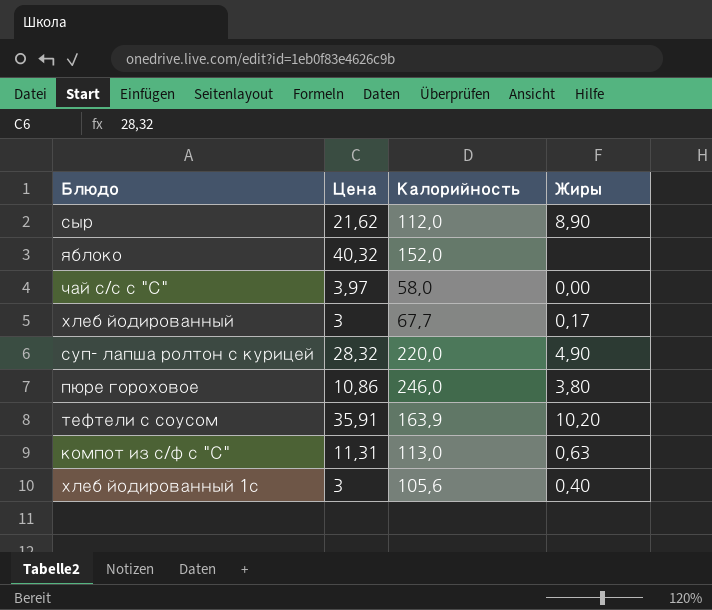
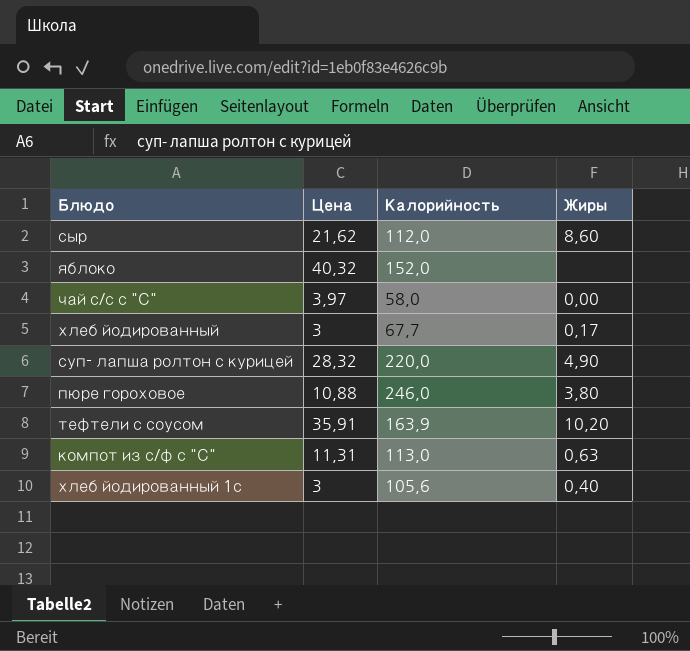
сыр | Жиры: 8,90 -> 8,60
пюре гороховое | Цена: 10,86 -> 10,88

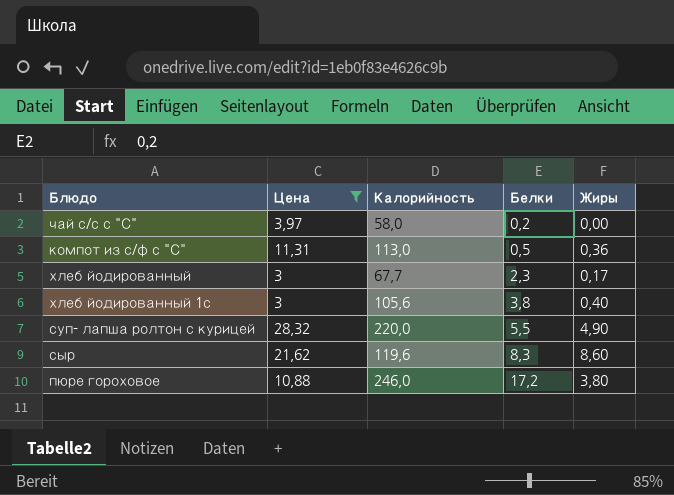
filter: none -> Цена <= 28,32
row order: none -> Белки ascending
column Белки | position: none -> 4
компот из с/ф с "С" | Жиры: 0,63 -> 0,36
сыр | Калорийность: 112,0 -> 119,6

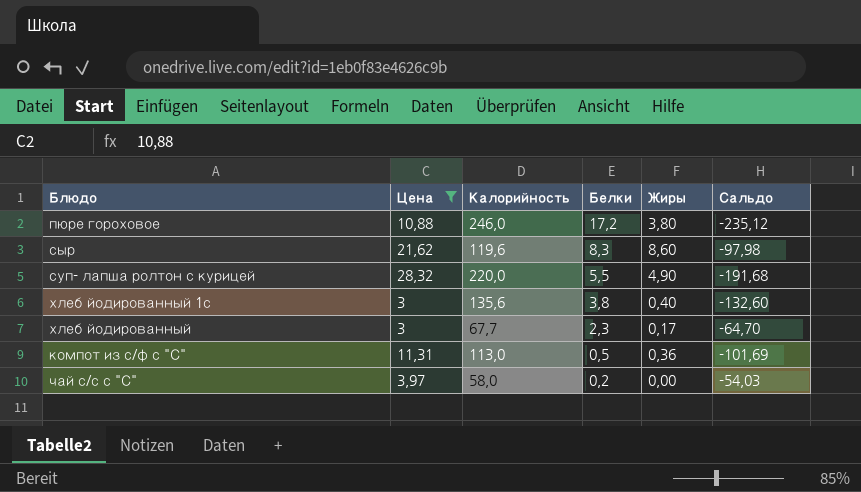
row order: Белки ascending -> Белки descending
column Сальдо | formula: none -> [Цена] - [Калорийность]
хлеб йодированный 1с | Калорийность: 105,6 -> 135,6

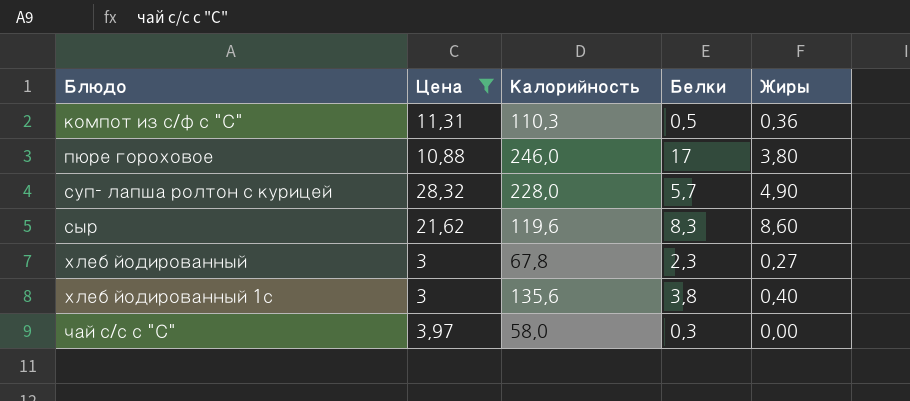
row order: Белки descending -> Блюдо ascending
column Сальдо | formula: [Цена] - [Калорийность] -> none
компот из с/ф с "С" | Калорийность: 113,0 -> 110,3
пюре гороховое | Белки: 17,2 -> 17
суп- лапша ролтон с курицей | Калорийность: 220,0 -> 228,0
суп- лапша ролтон с курицей | Белки: 5,5 -> 5,7
хлеб йодированный | Калорийность: 67,7 -> 67,8
хлеб йодированный | Жиры: 0,17 -> 0,27
чай с/с с "С" | Белки: 0,2 -> 0,3

